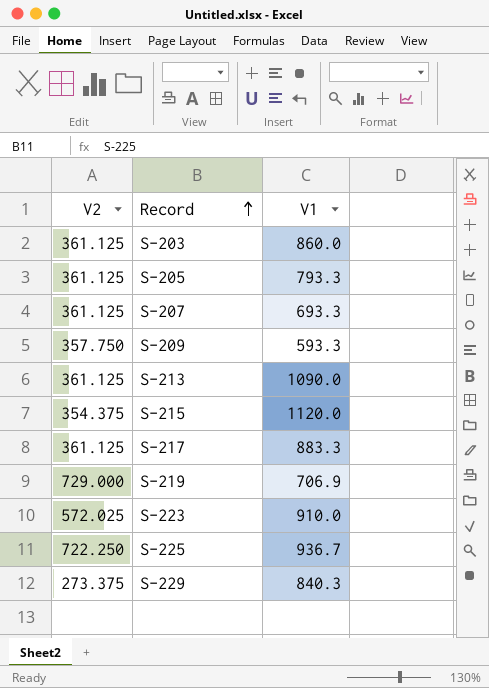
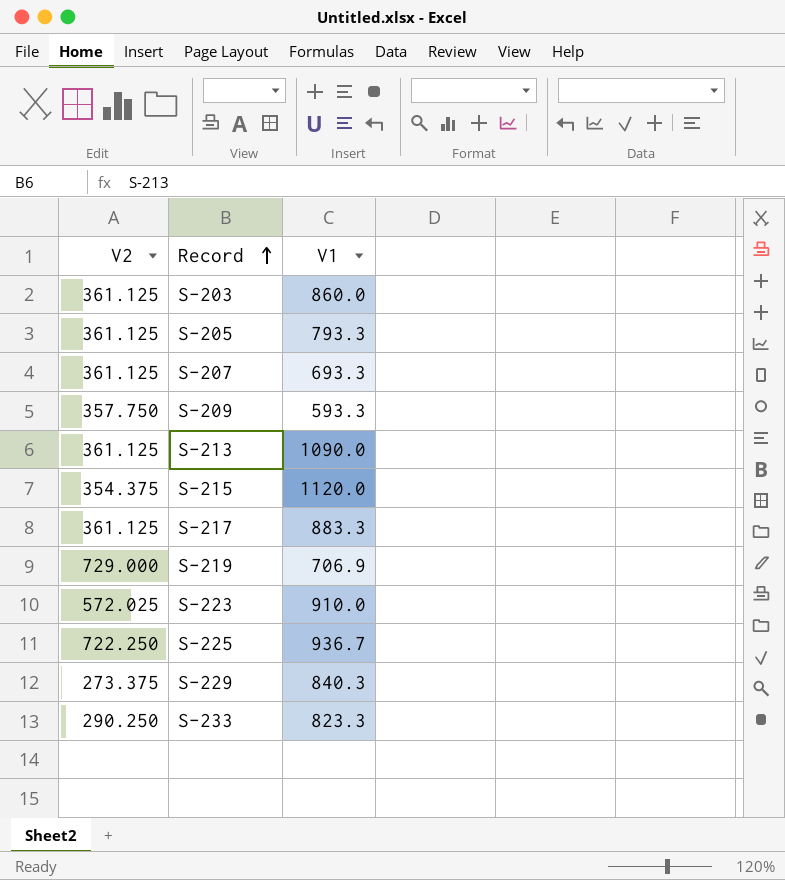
row S-233: none -> 290.250 | 823.3

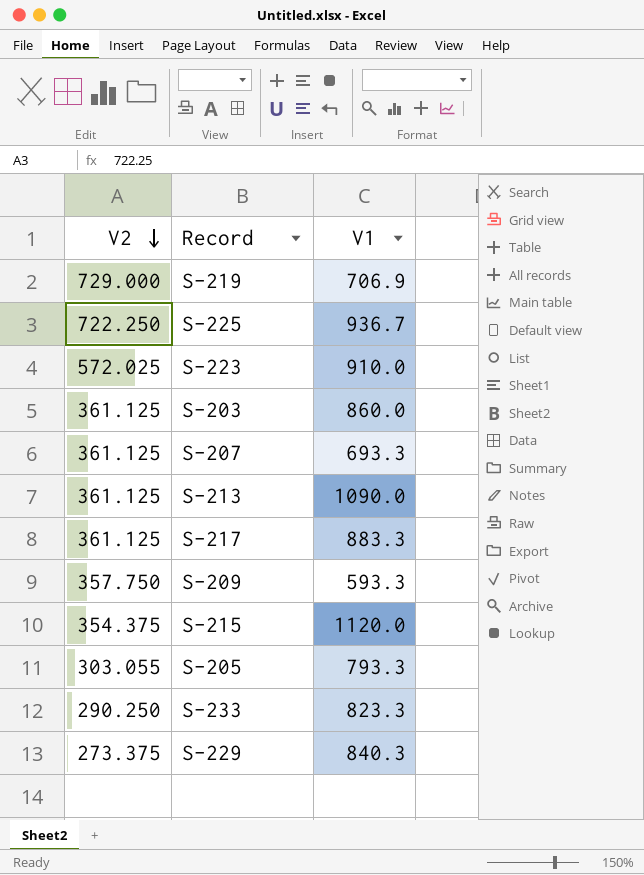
row order: Record ascending -> V2 descending
S-205 | V2: 361.125 -> 303.055

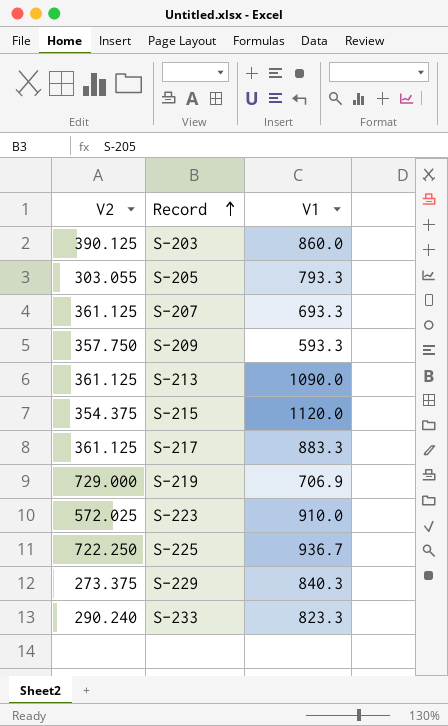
row order: V2 descending -> Record ascending
S-203 | V2: 361.125 -> 390.125
S-233 | V2: 290.250 -> 290.240

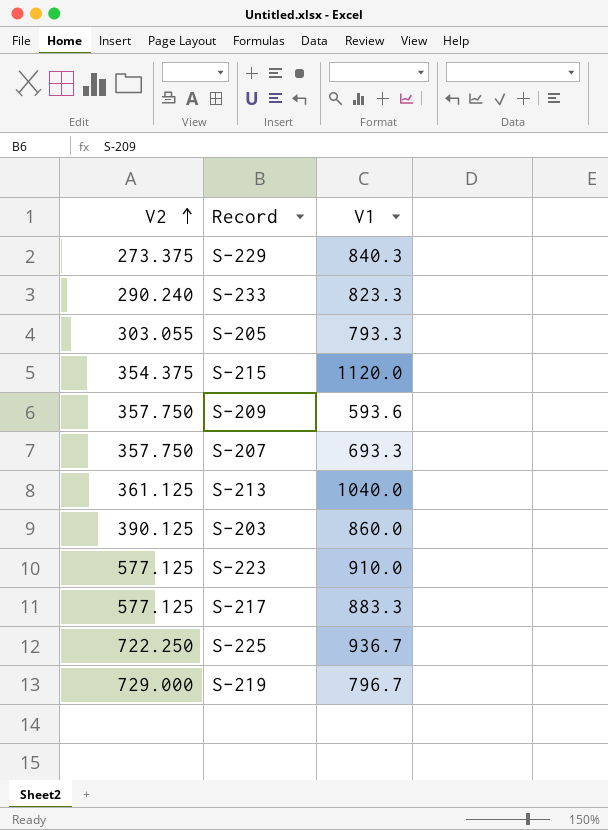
row order: Record ascending -> V2 ascending
S-209 | V1: 593.3 -> 593.6
S-207 | V2: 361.125 -> 357.750
S-213 | V1: 1090.0 -> 1040.0
S-223 | V2: 572.025 -> 577.125
S-217 | V2: 361.125 -> 577.125
S-219 | V1: 706.9 -> 796.7

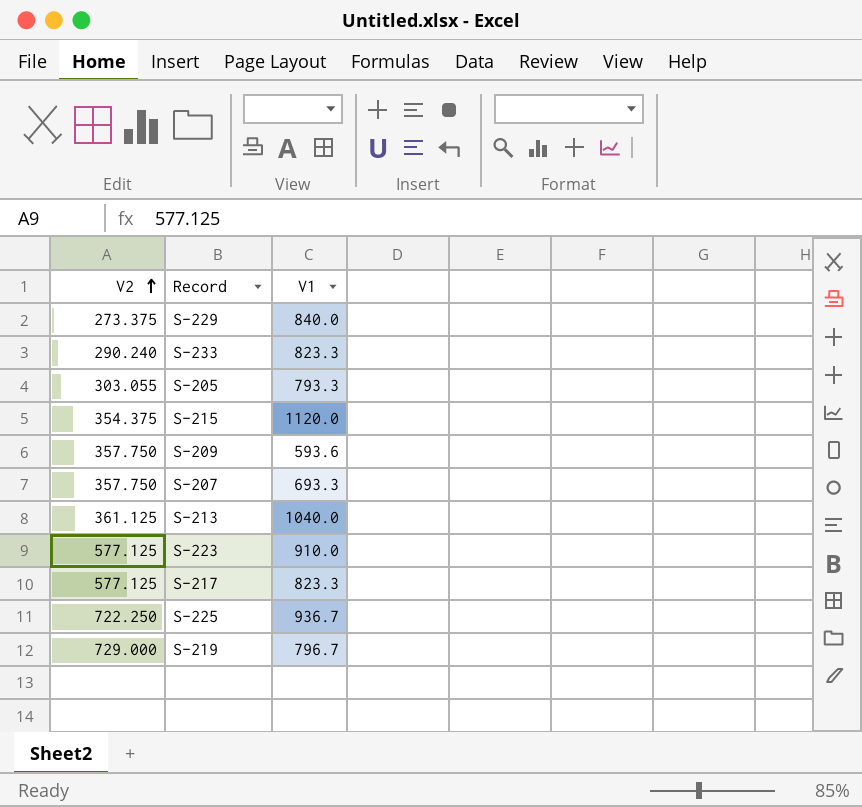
row S-203: 390.125 | 860.0 -> none
S-229 | V1: 840.3 -> 840.0
S-217 | V1: 883.3 -> 823.3

